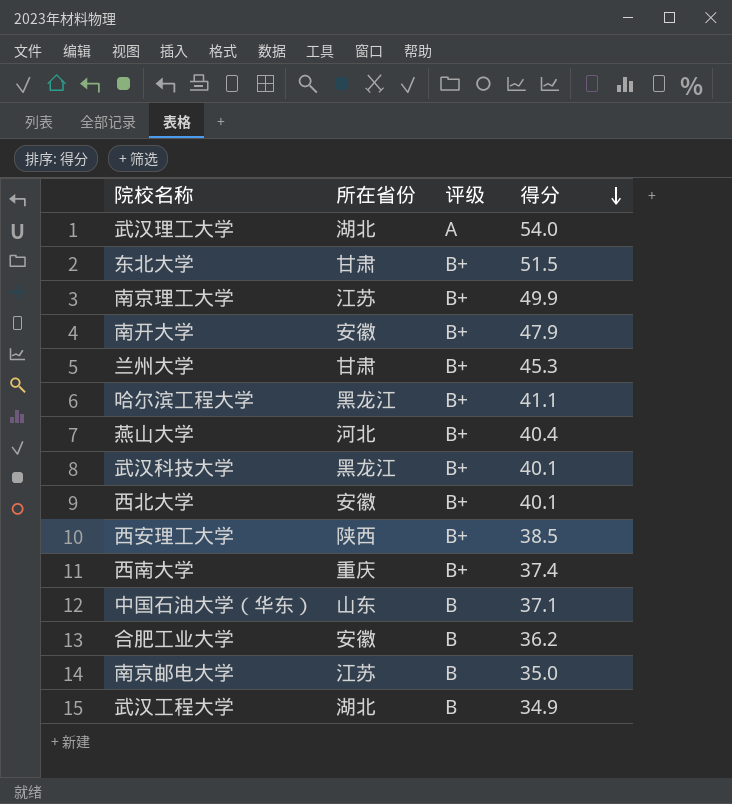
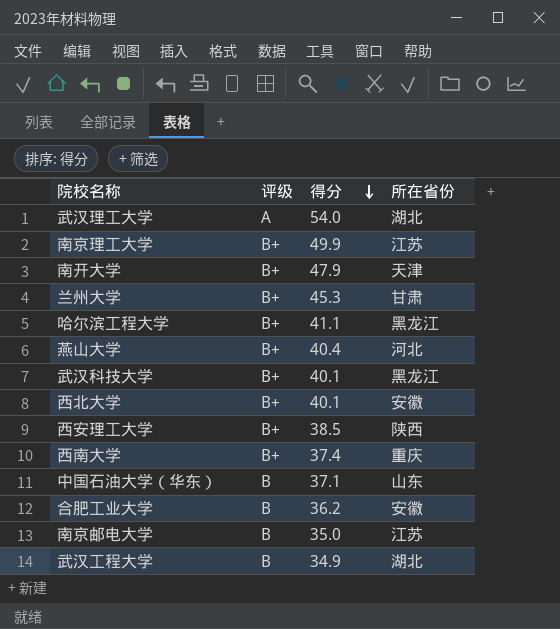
column 所在省份 | position: 2 -> 4
row 东北大学: 甘肃 | B+ | 51.5 -> none
南开大学 | 所在省份: 安徽 -> 天津

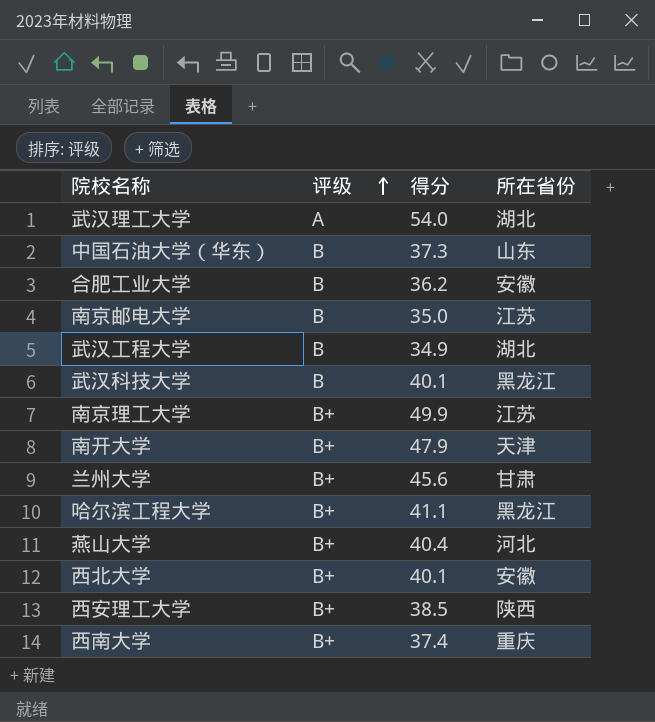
row order: 得分 descending -> 评级 ascending
中国石油大学（华东） | 得分: 37.1 -> 37.3
武汉科技大学 | 评级: B+ -> B
兰州大学 | 得分: 45.3 -> 45.6

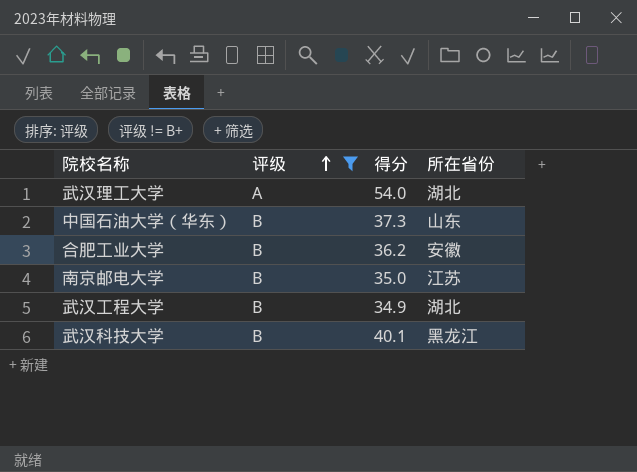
filter: none -> 评级 != B+

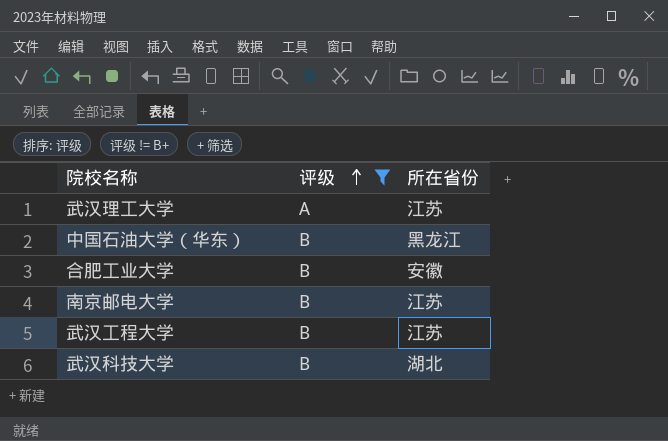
column 得分 | position: 3 -> none
武汉理工大学 | 所在省份: 湖北 -> 江苏
中国石油大学（华东） | 所在省份: 山东 -> 黑龙江
武汉工程大学 | 所在省份: 湖北 -> 江苏
武汉科技大学 | 所在省份: 黑龙江 -> 湖北

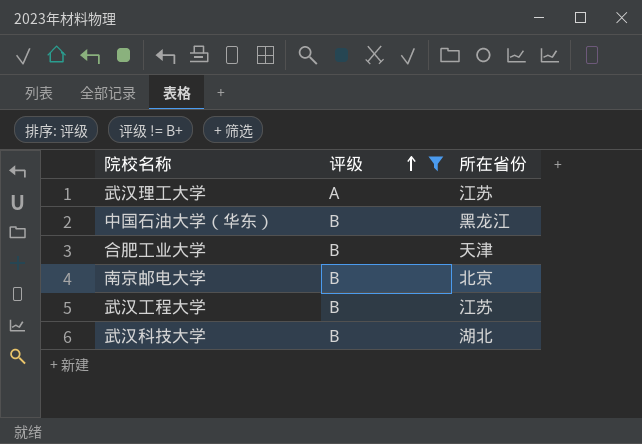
合肥工业大学 | 所在省份: 安徽 -> 天津
南京邮电大学 | 所在省份: 江苏 -> 北京

